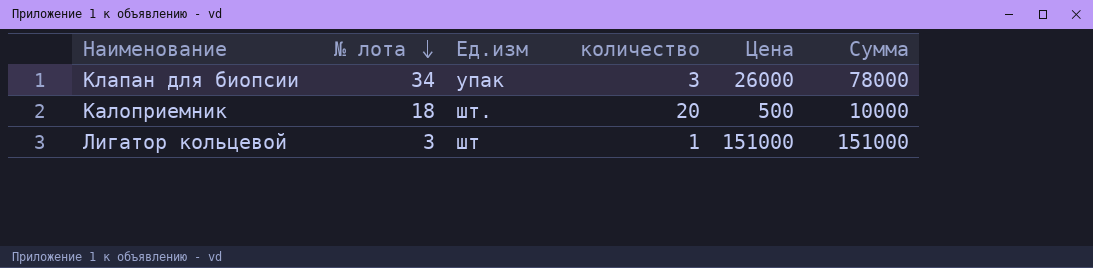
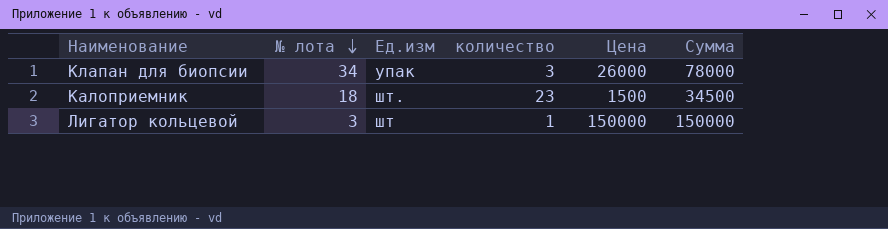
Калоприемник | количество: 20 -> 23
Калоприемник | Цена: 500 -> 1500
Калоприемник | Сумма: 10000 -> 34500
Лигатор кольцевой | Цена: 151000 -> 150000
Лигатор кольцевой | Сумма: 151000 -> 150000

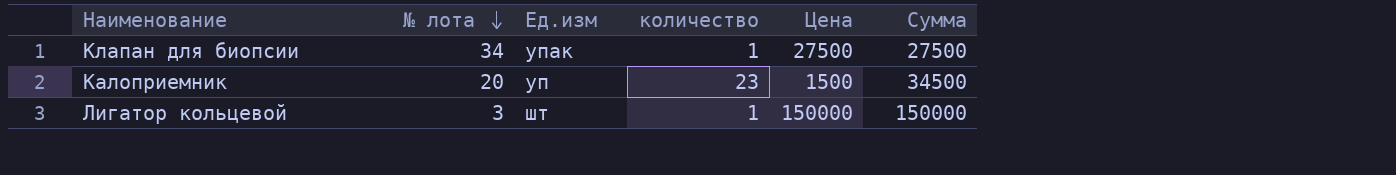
Клапан для биопсии | количество: 3 -> 1
Клапан для биопсии | Цена: 26000 -> 27500
Клапан для биопсии | Сумма: 78000 -> 27500
Калоприемник | № лота: 18 -> 20
Калоприемник | Ед.изм: шт. -> уп

